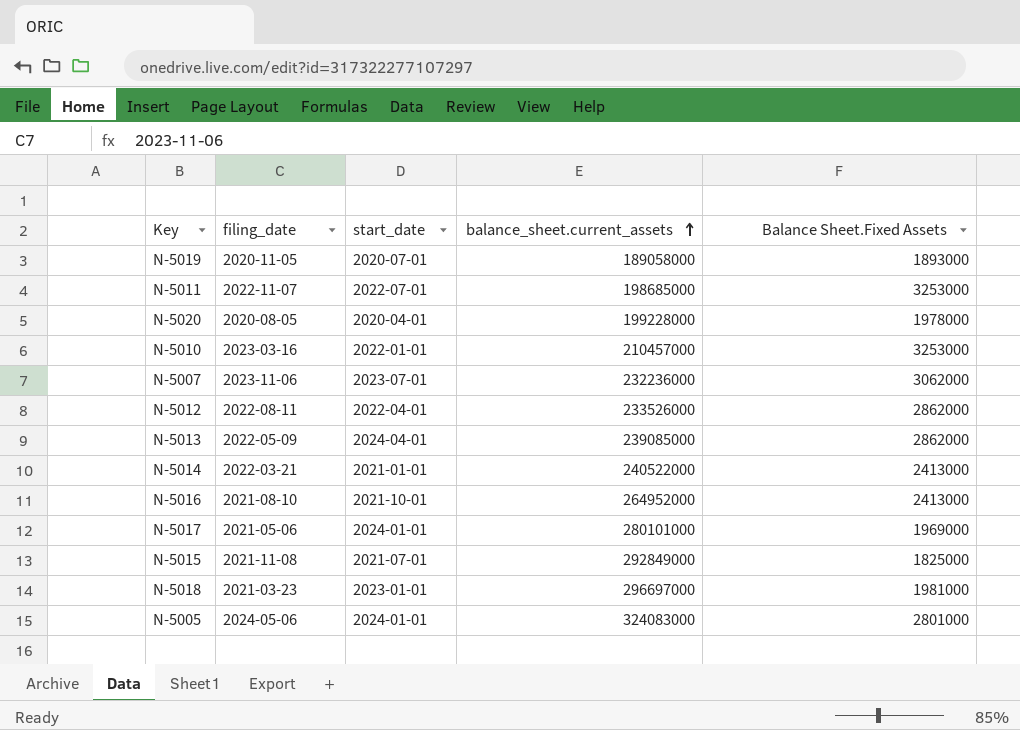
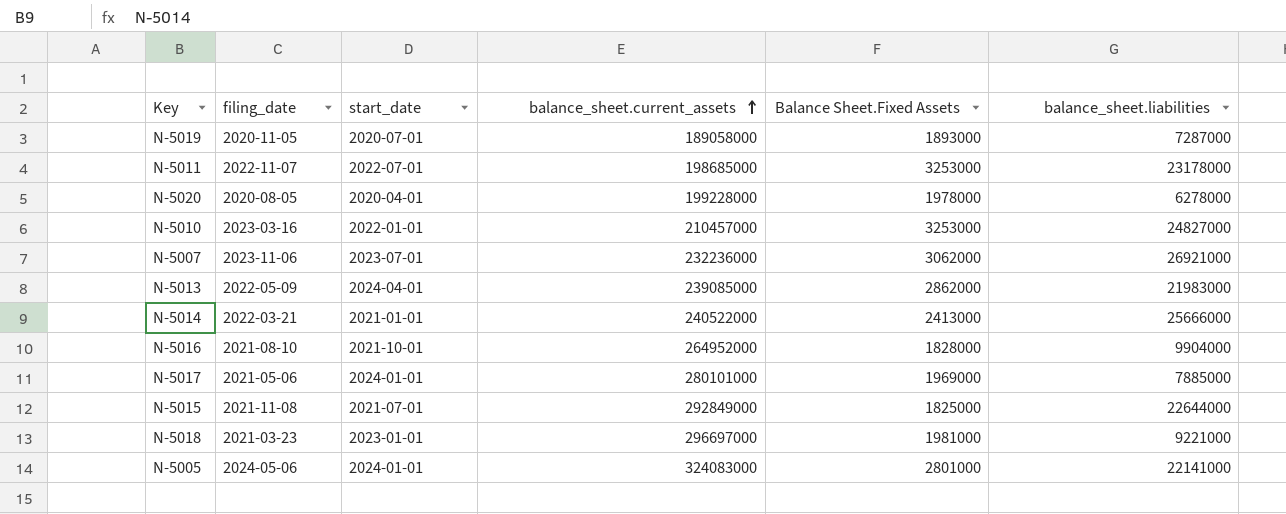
column balance_sheet.liabilities | position: none -> 6
row N-5012: 2022-08-11 | 2022-04-01 | 233526000 | 2862000 -> none
N-5016 | Balance Sheet.Fixed Assets: 2413000 -> 1828000

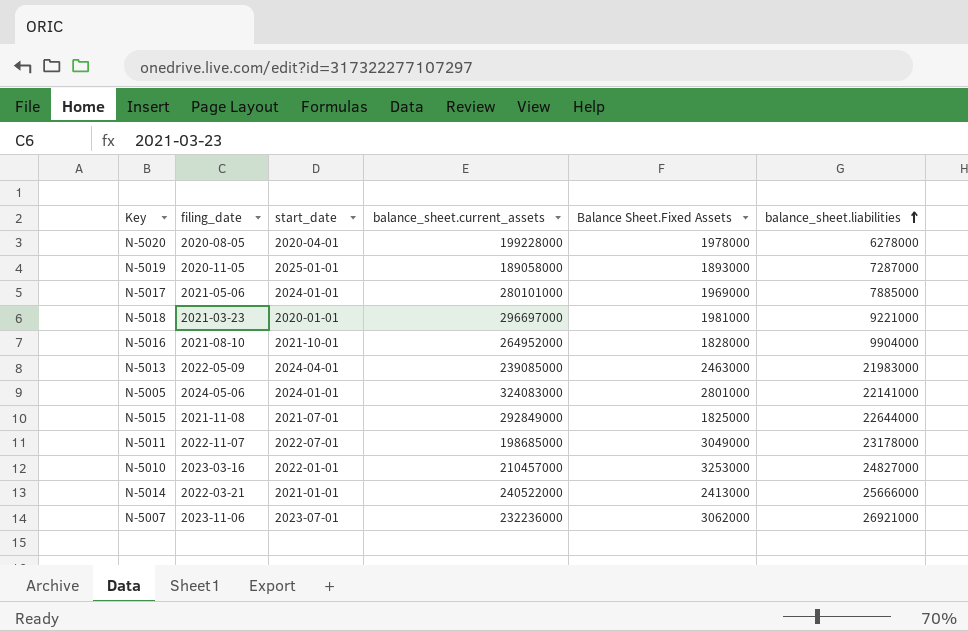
row order: balance_sheet.current_assets ascending -> balance_sheet.liabilities ascending
N-5019 | start_date: 2020-07-01 -> 2025-01-01
N-5018 | start_date: 2023-01-01 -> 2020-01-01
N-5013 | Balance Sheet.Fixed Assets: 2862000 -> 2463000
N-5011 | Balance Sheet.Fixed Assets: 3253000 -> 3049000

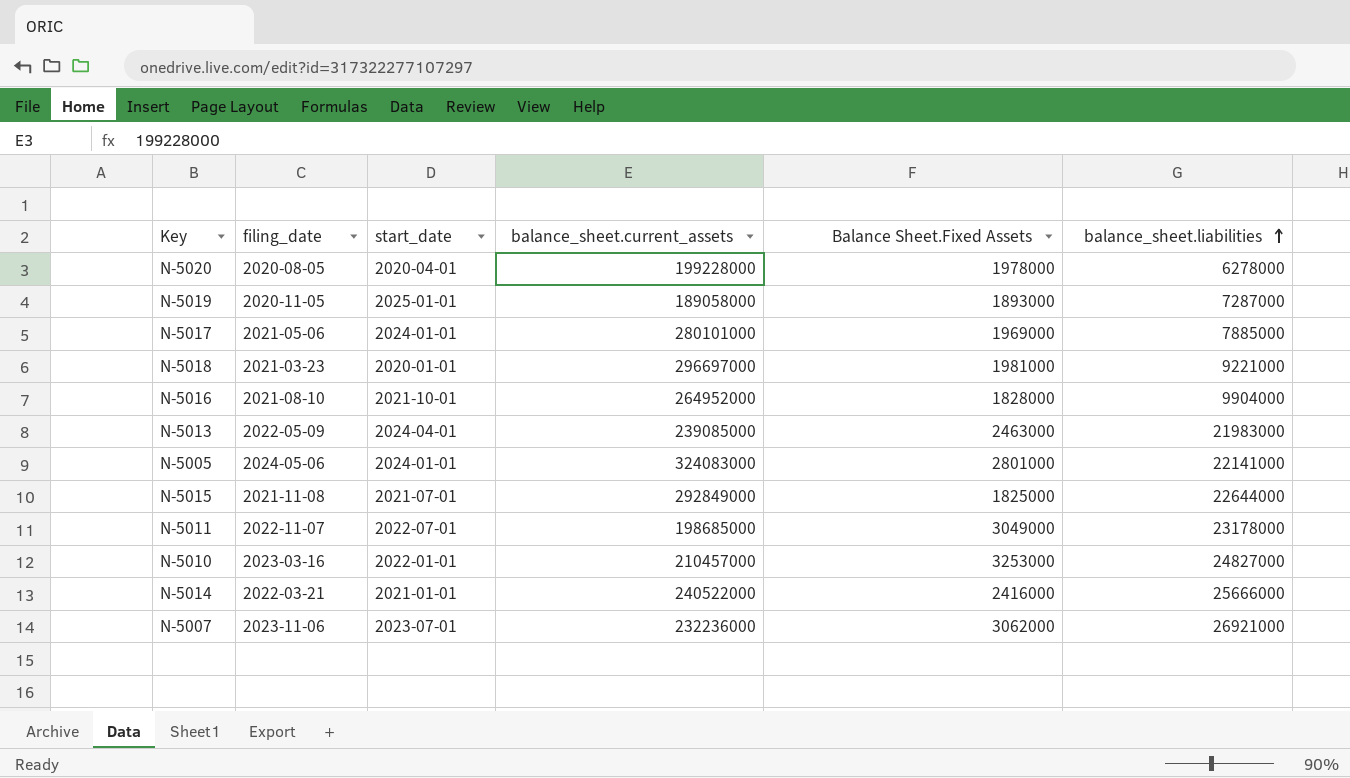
N-5014 | Balance Sheet.Fixed Assets: 2413000 -> 2416000

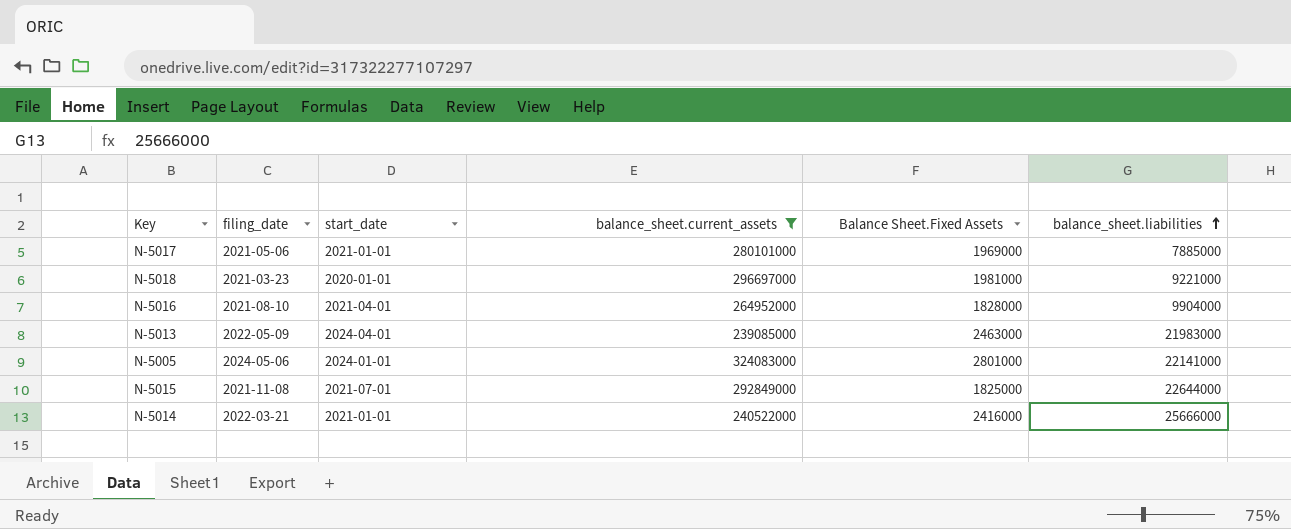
filter: none -> balance_sheet.current_assets >= 239085000
N-5017 | start_date: 2024-01-01 -> 2021-01-01
N-5016 | start_date: 2021-10-01 -> 2021-04-01

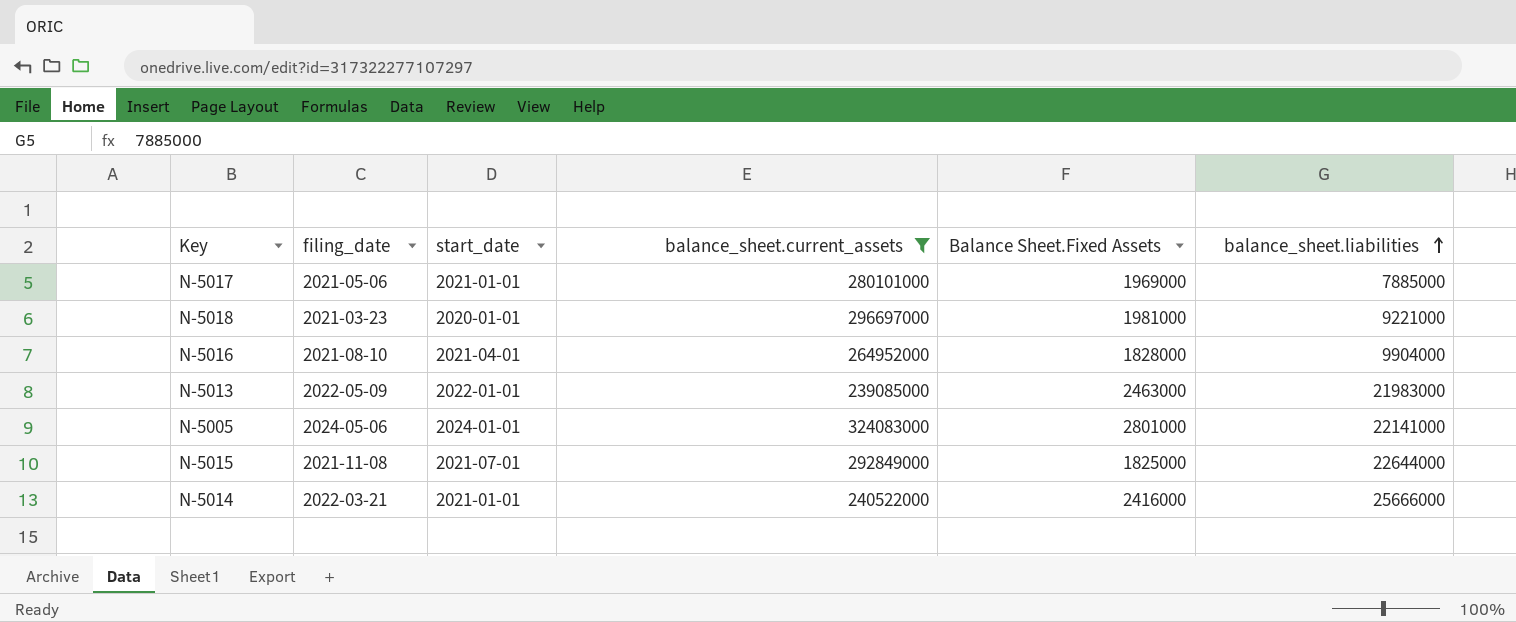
N-5013 | start_date: 2024-04-01 -> 2022-01-01

